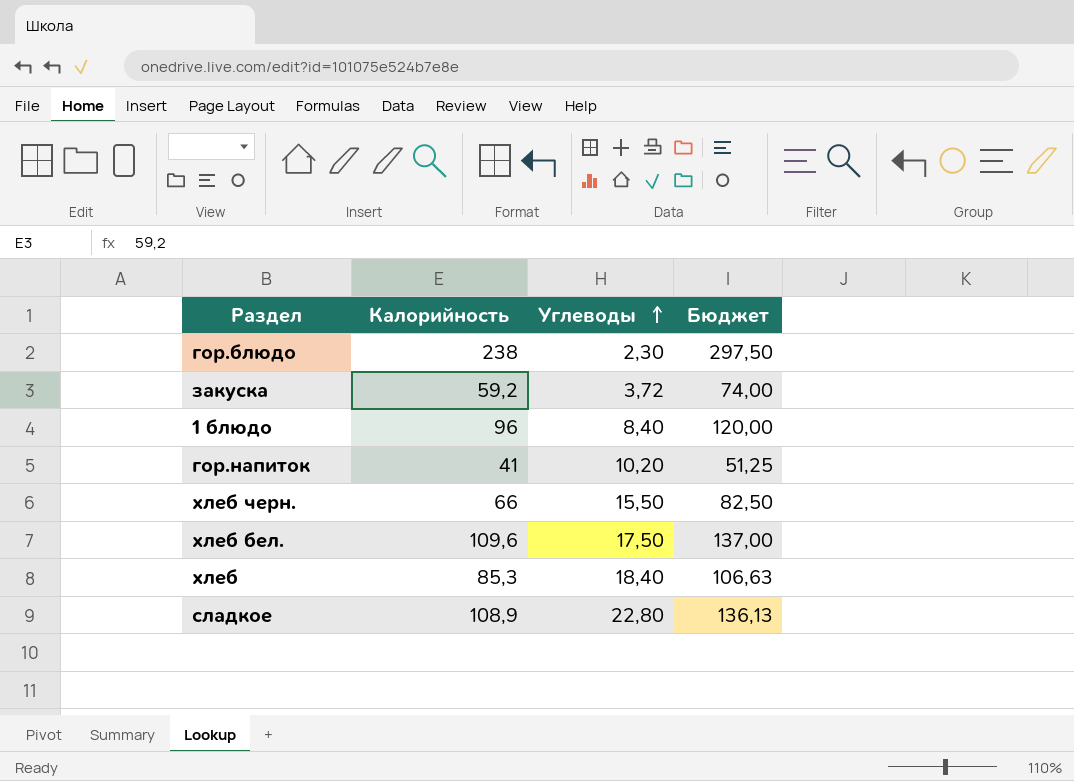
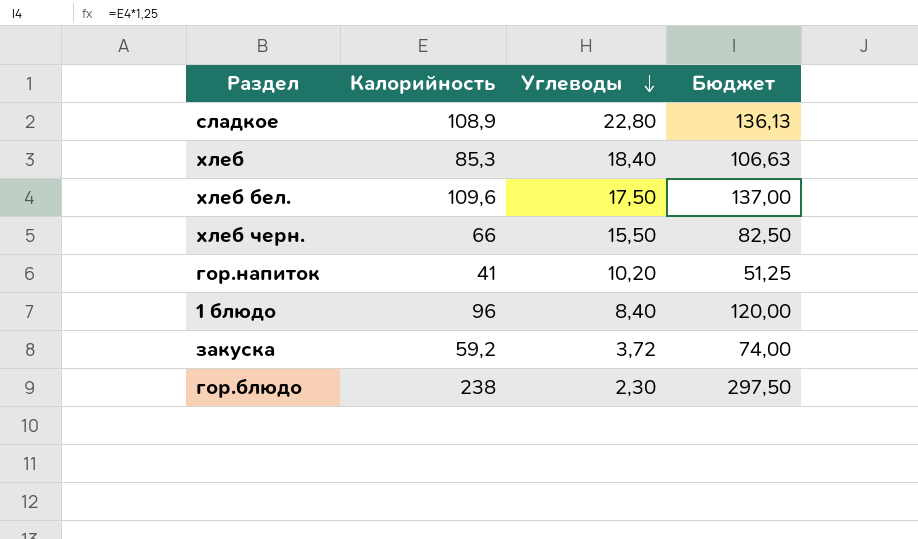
row order: Углеводы ascending -> Углеводы descending

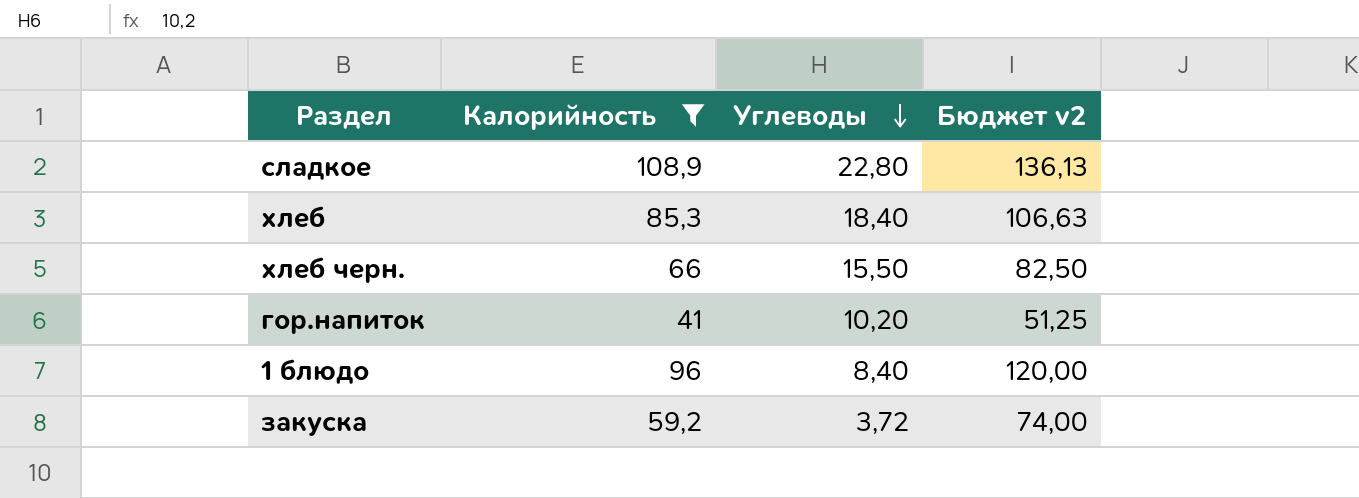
filter: none -> Калорийность <= 108,9
column name: Бюджет -> Бюджет v2

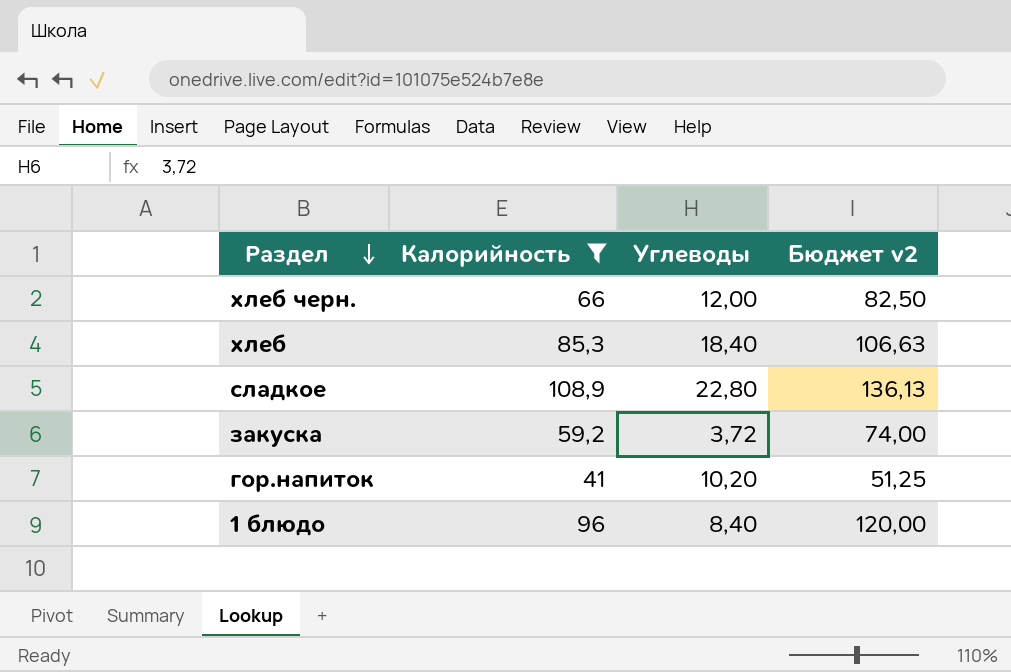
row order: Углеводы descending -> Раздел descending
хлеб черн. | Углеводы: 15,50 -> 12,00

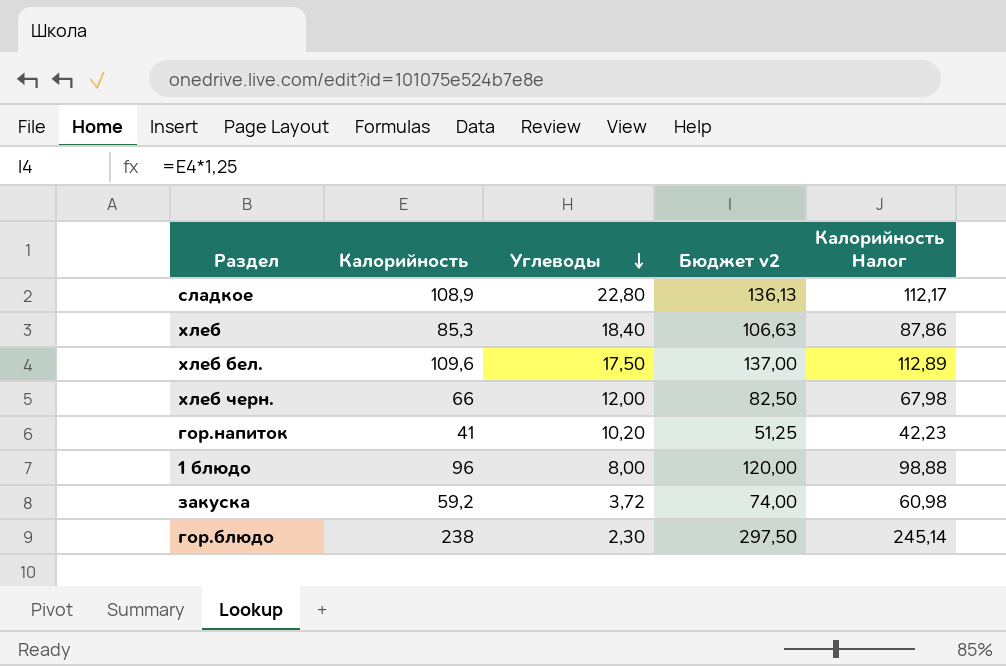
filter: Калорийность <= 108,9 -> none
row order: Раздел descending -> Углеводы descending
column Калорийность Налог | formula: none -> [Калорийность] * 1,03
1 блюдо | Углеводы: 8,40 -> 8,00

